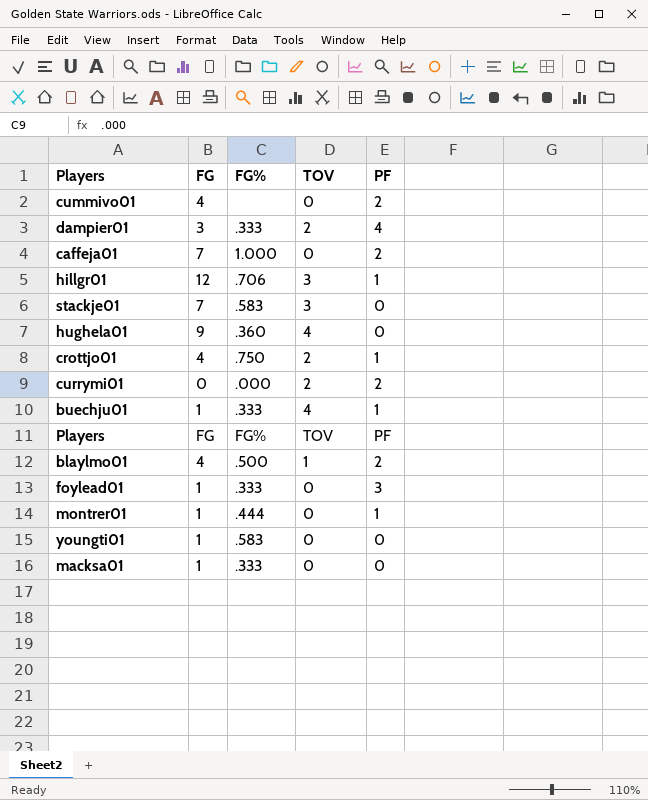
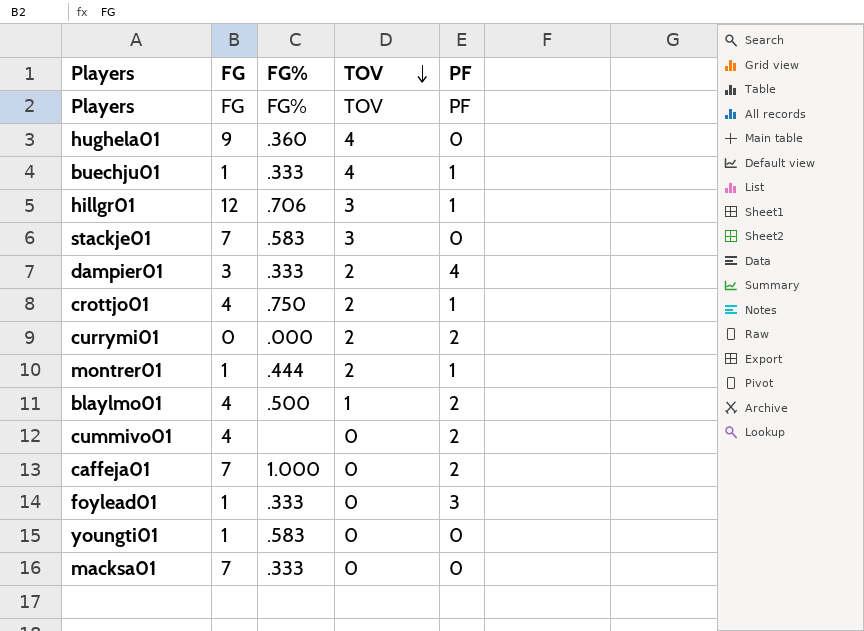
row order: none -> TOV descending
montrer01 | TOV: 0 -> 2
macksa01 | FG: 1 -> 7

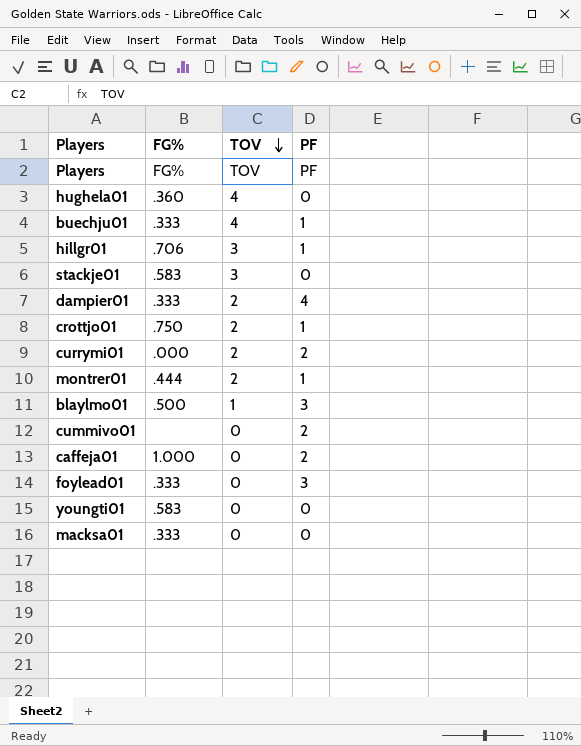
column FG | position: 2 -> none
blaylmo01 | PF: 2 -> 3

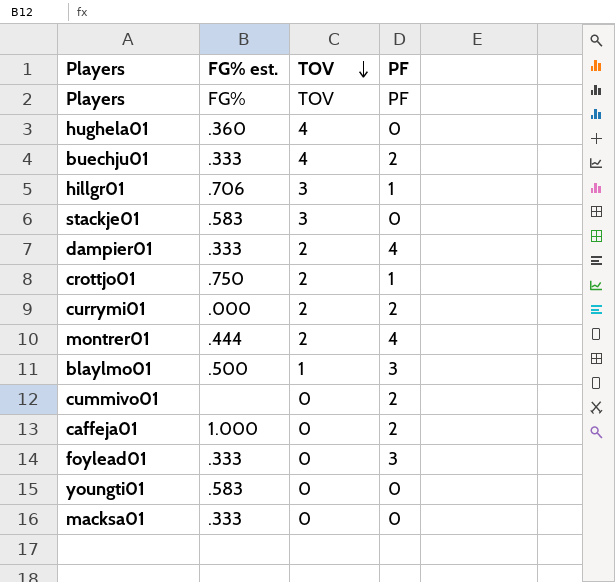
column name: FG% -> FG% est.
buechju01 | PF: 1 -> 2
montrer01 | PF: 1 -> 4

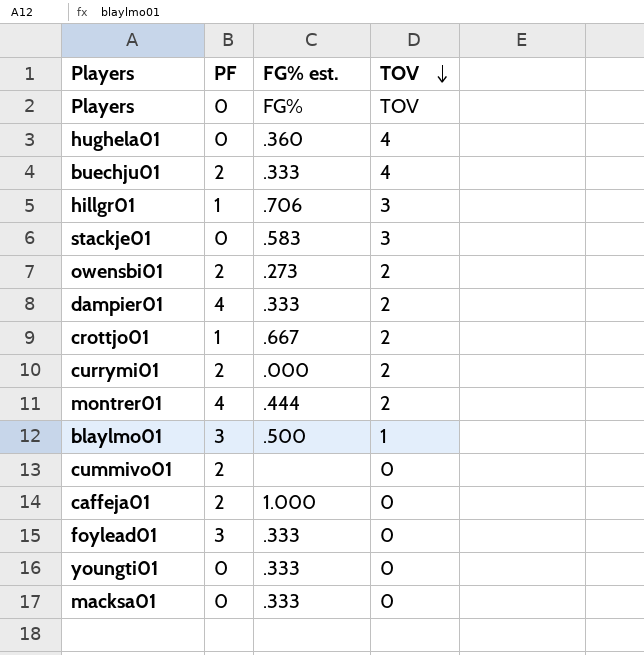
column PF | position: 4 -> 2
Players | PF: PF -> 0
row owensbi01: none -> 2 | .273 | 2
crottjo01 | FG% est.: .750 -> .667
youngti01 | FG% est.: .583 -> .333

